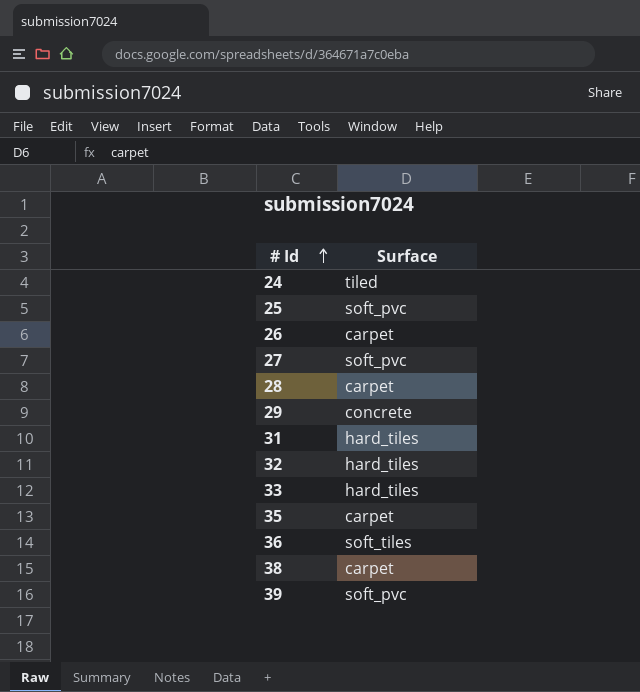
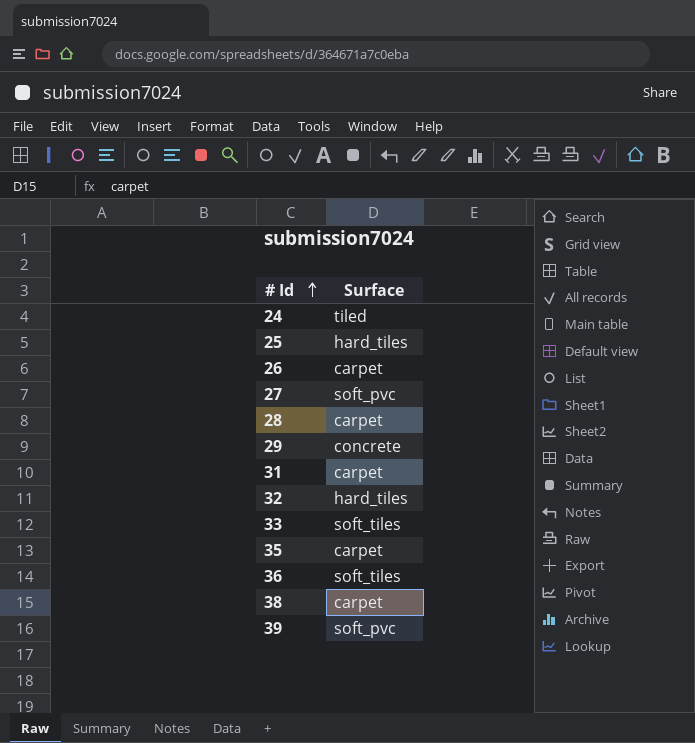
25 | Surface: soft_pvc -> hard_tiles
31 | Surface: hard_tiles -> carpet
33 | Surface: hard_tiles -> soft_tiles

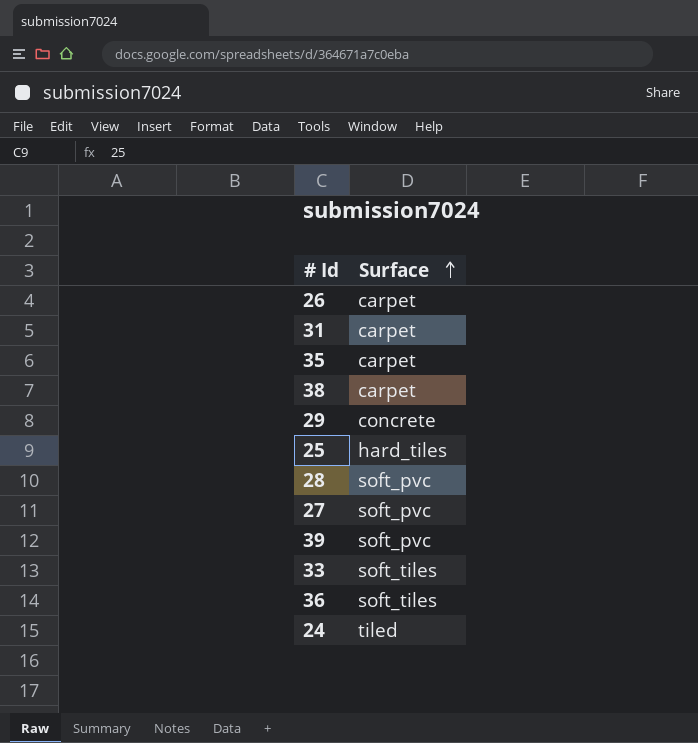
row order: # Id ascending -> Surface ascending
row 32: hard_tiles -> none
28 | Surface: carpet -> soft_pvc

